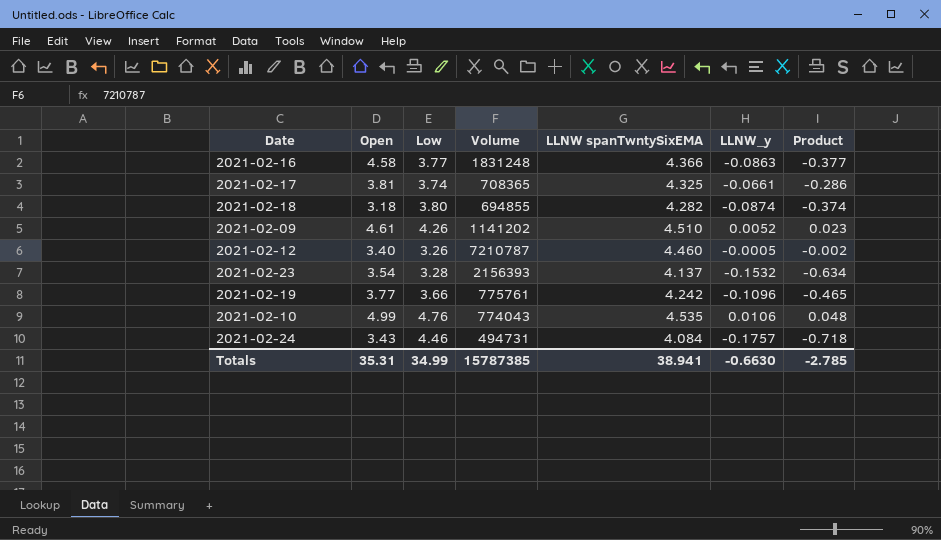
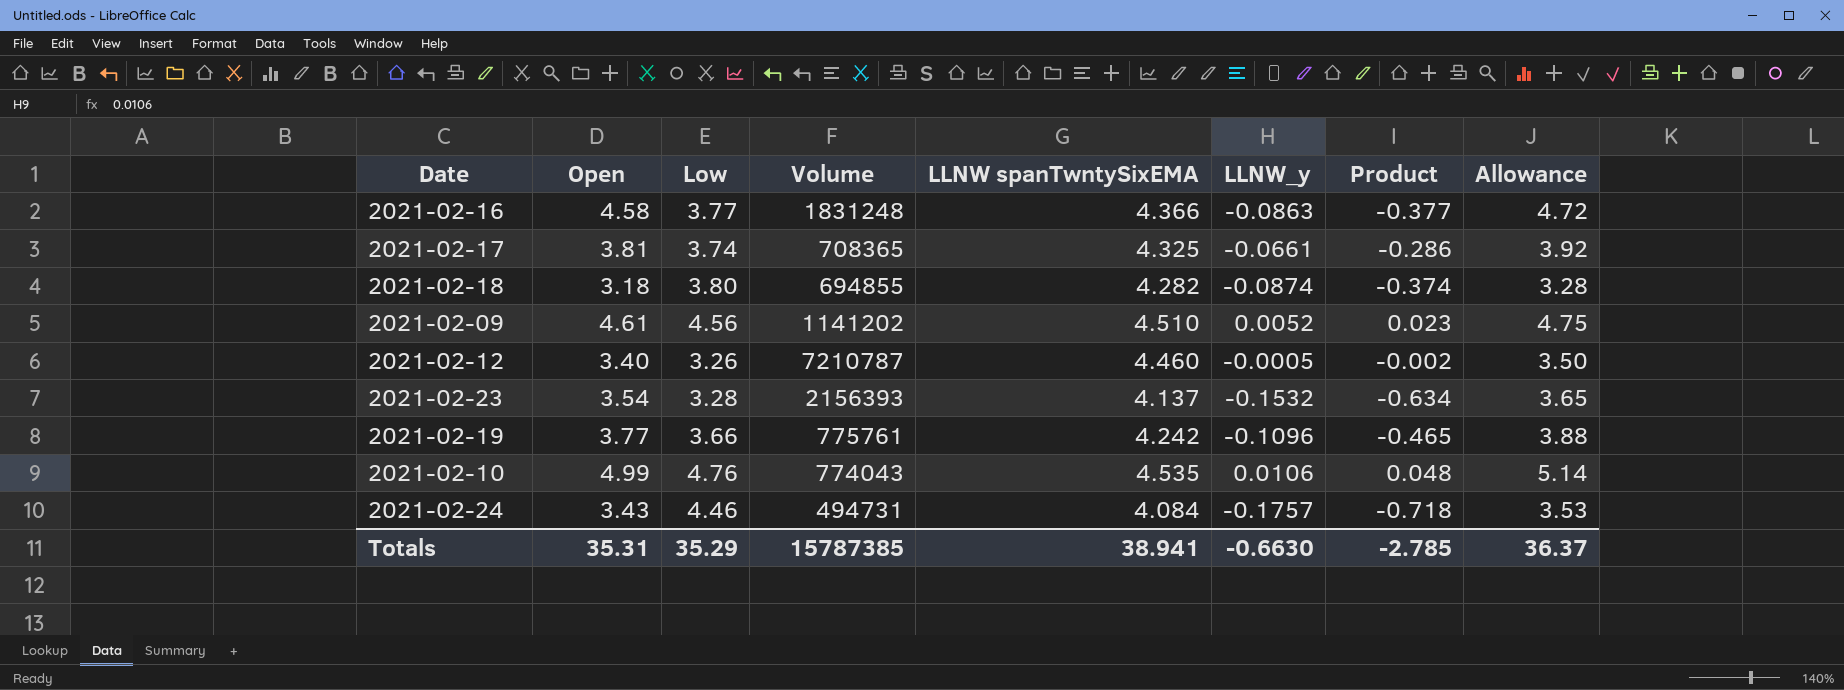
column Allowance | formula: none -> [Open] * 1.03
2021-02-09 | Low: 4.26 -> 4.56
Totals | Low: 34.99 -> 35.29

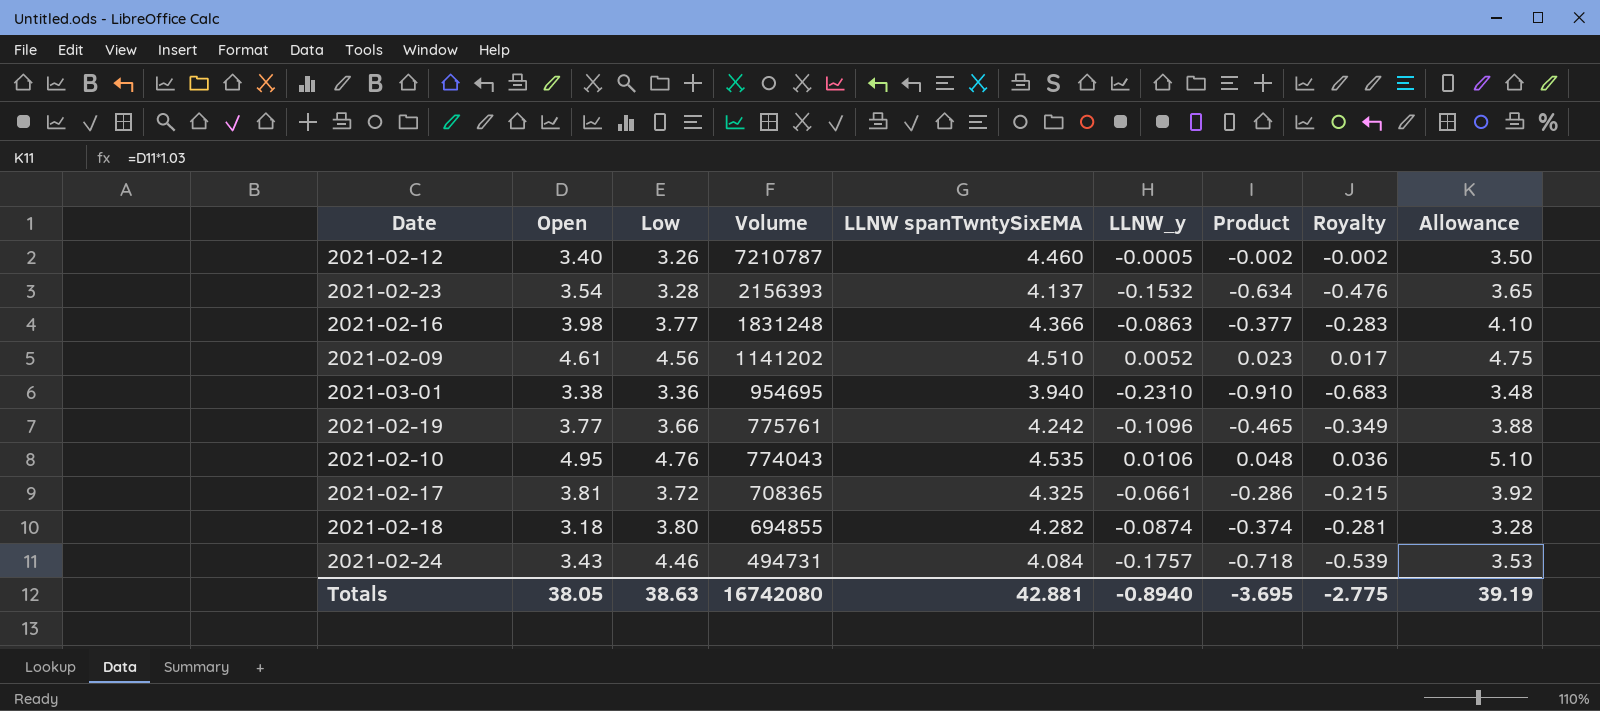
row order: none -> Volume descending
column Royalty | formula: none -> [Product] * 0.75
2021-02-16 | Open: 4.58 -> 3.98
2021-02-16 | Allowance: 4.72 -> 4.10
row 2021-03-01: none -> 3.38 | 3.36 | 954695 | 3.940 | -0.2310 | -0.910 | -0.683 | 3.48
2021-02-10 | Open: 4.99 -> 4.95
2021-02-10 | Allowance: 5.14 -> 5.10
2021-02-17 | Low: 3.74 -> 3.72
Totals | Open: 35.31 -> 38.05
Totals | Low: 35.29 -> 38.63
Totals | Volume: 15787385 -> 16742080
Totals | LLNW spanTwntySixEMA: 38.941 -> 42.881
Totals | LLNW_y: -0.6630 -> -0.8940
Totals | Product: -2.785 -> -3.695
Totals | Allowance: 36.37 -> 39.19

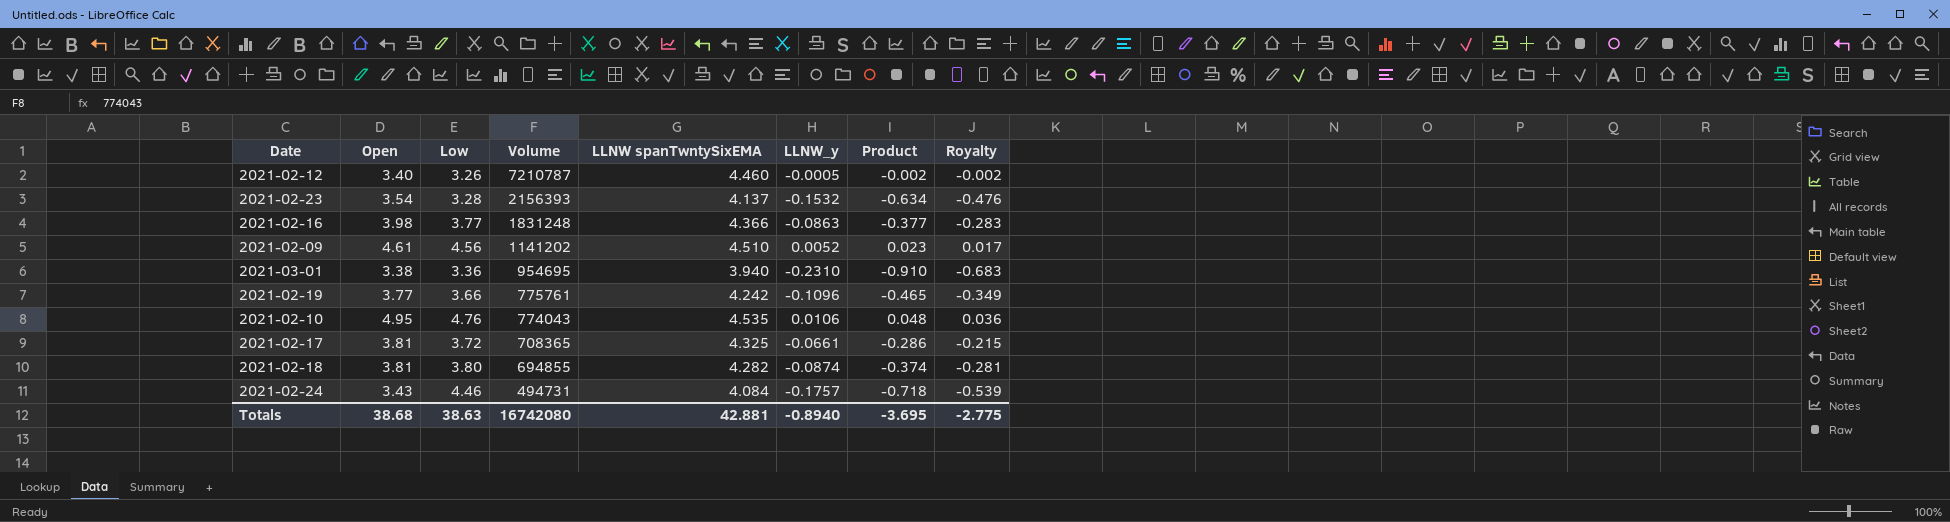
column Allowance | formula: [Open] * 1.03 -> none
2021-02-18 | Open: 3.18 -> 3.81
Totals | Open: 38.05 -> 38.68

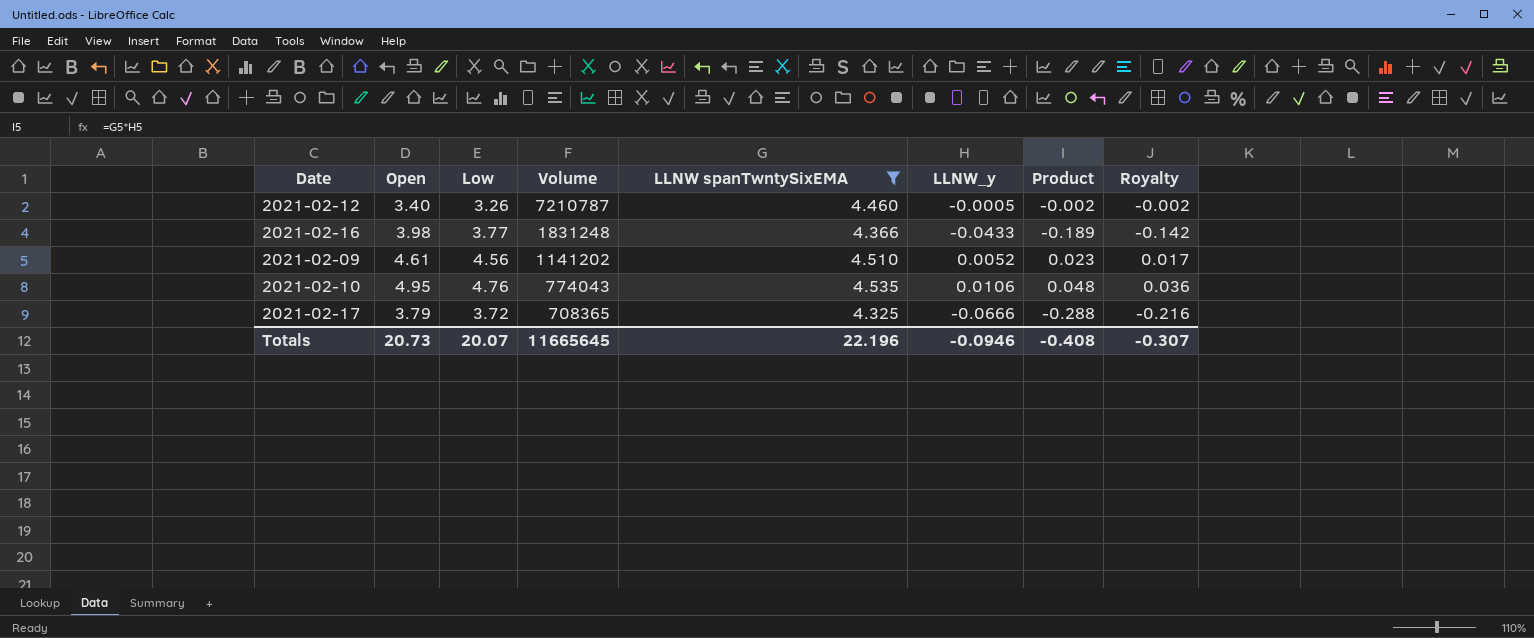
filter: none -> LLNW spanTwntySixEMA >= 4.325
2021-02-16 | LLNW_y: -0.0863 -> -0.0433
2021-02-16 | Product: -0.377 -> -0.189
2021-02-16 | Royalty: -0.283 -> -0.142
2021-02-17 | Open: 3.81 -> 3.79
2021-02-17 | LLNW_y: -0.0661 -> -0.0666
2021-02-17 | Product: -0.286 -> -0.288
2021-02-17 | Royalty: -0.215 -> -0.216
Totals | Open: 38.68 -> 20.73
Totals | Low: 38.63 -> 20.07
Totals | Volume: 16742080 -> 11665645
Totals | LLNW spanTwntySixEMA: 42.881 -> 22.196
Totals | LLNW_y: -0.8940 -> -0.0946
Totals | Product: -3.695 -> -0.408
Totals | Royalty: -2.775 -> -0.307

